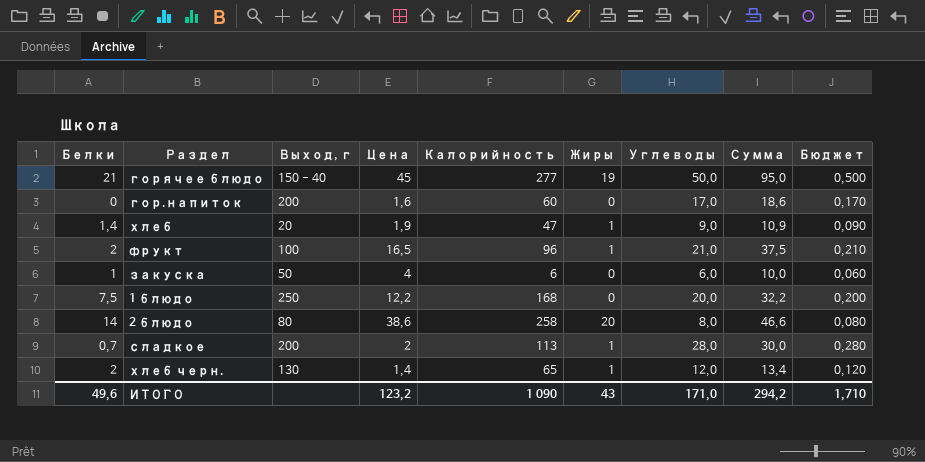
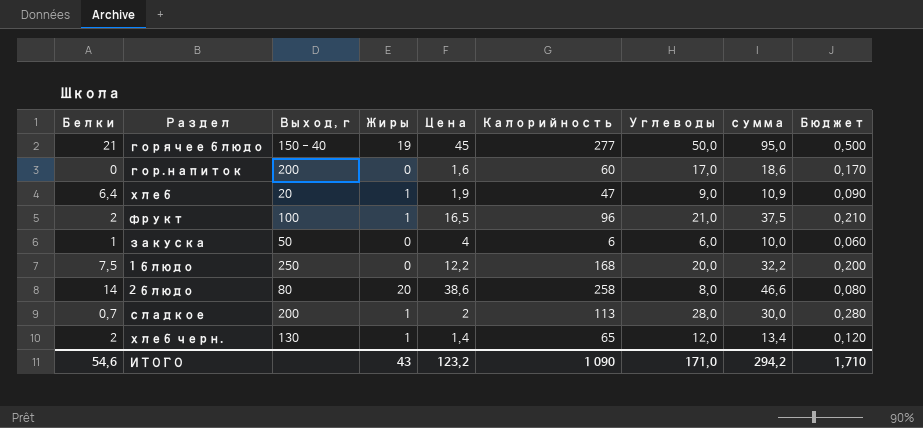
column Жиры | position: 6 -> 4
column name: Сумма -> сумма
хлеб | Белки: 1,4 -> 6,4
ИТОГО | Белки: 49,6 -> 54,6

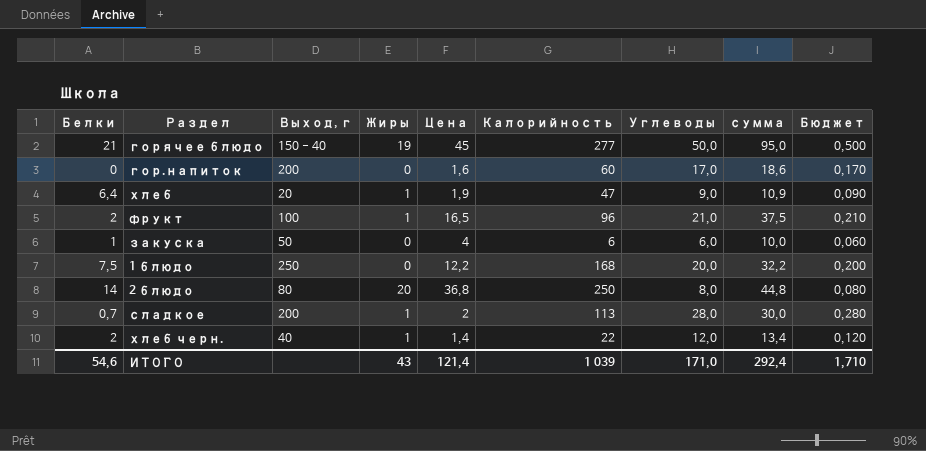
2 блюдо | Цена: 38,6 -> 36,8
2 блюдо | Калорийность: 258 -> 250
2 блюдо | сумма: 46,6 -> 44,8
хлеб черн. | Выход, г: 130 -> 40
хлеб черн. | Калорийность: 65 -> 22
ИТОГО | Цена: 123,2 -> 121,4
ИТОГО | Калорийность: 1 090 -> 1 039
ИТОГО | сумма: 294,2 -> 292,4

